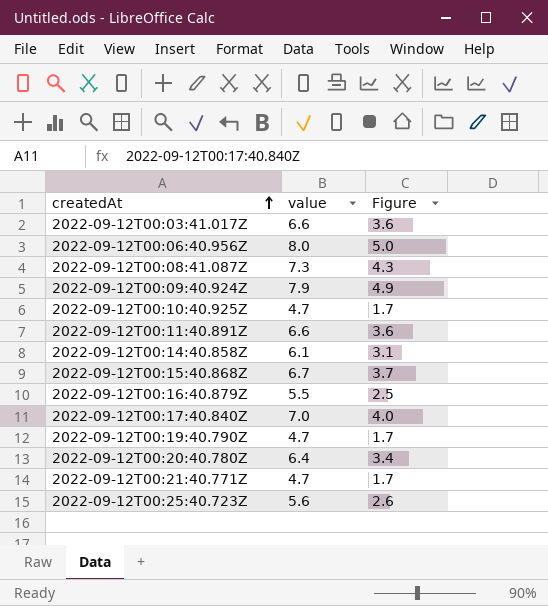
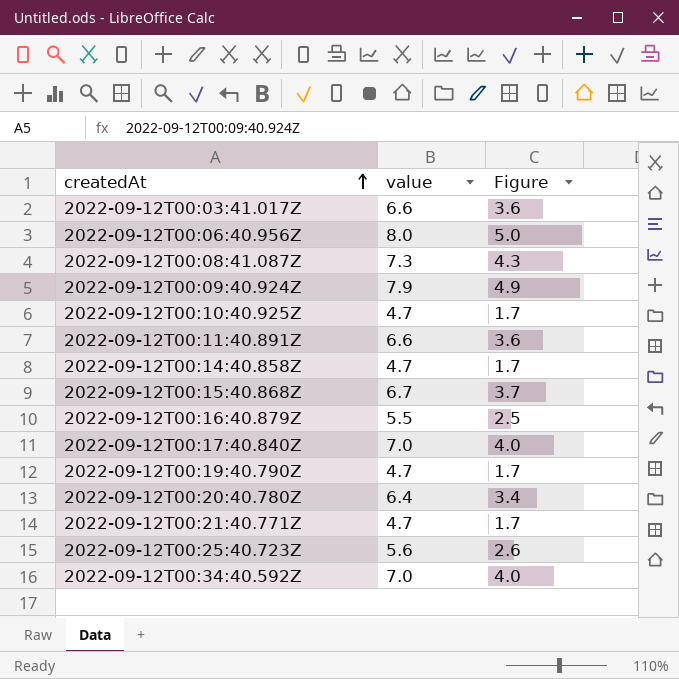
2022-09-12T00:14:40.858Z | value: 6.1 -> 4.7
2022-09-12T00:14:40.858Z | Figure: 3.1 -> 1.7
row 2022-09-12T00:34:40.592Z: none -> 7.0 | 4.0

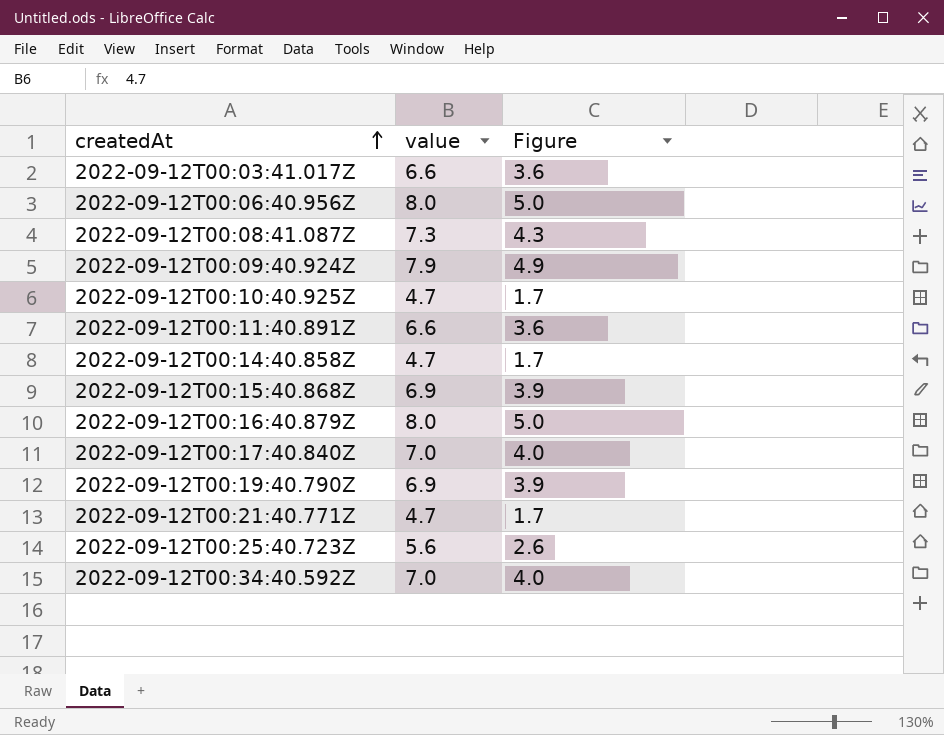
row 2022-09-12T00:20:40.780Z: 6.4 | 3.4 -> none
2022-09-12T00:15:40.868Z | value: 6.7 -> 6.9
2022-09-12T00:15:40.868Z | Figure: 3.7 -> 3.9
2022-09-12T00:16:40.879Z | value: 5.5 -> 8.0
2022-09-12T00:16:40.879Z | Figure: 2.5 -> 5.0
2022-09-12T00:19:40.790Z | value: 4.7 -> 6.9
2022-09-12T00:19:40.790Z | Figure: 1.7 -> 3.9

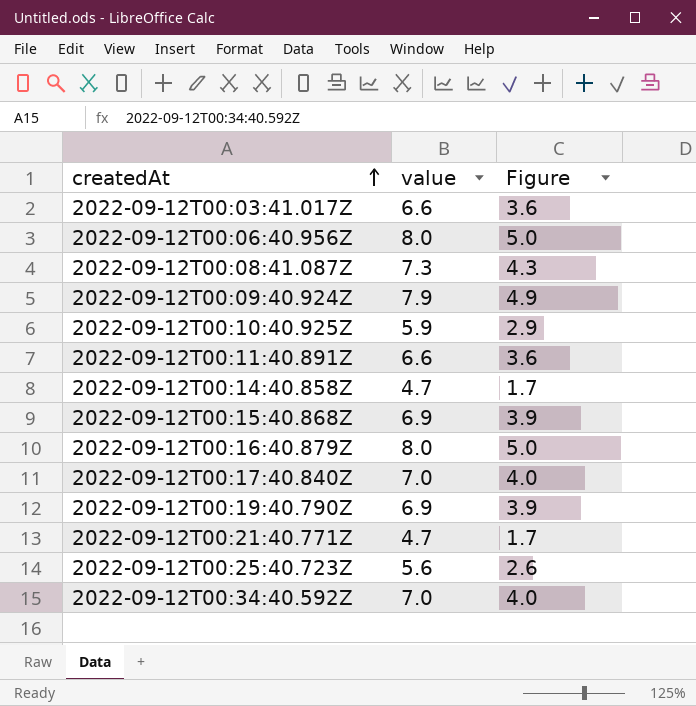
2022-09-12T00:10:40.925Z | value: 4.7 -> 5.9
2022-09-12T00:10:40.925Z | Figure: 1.7 -> 2.9

